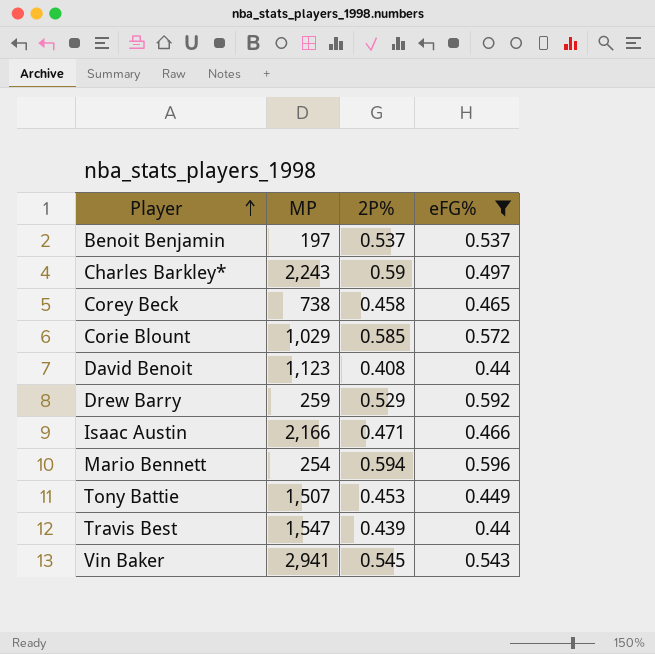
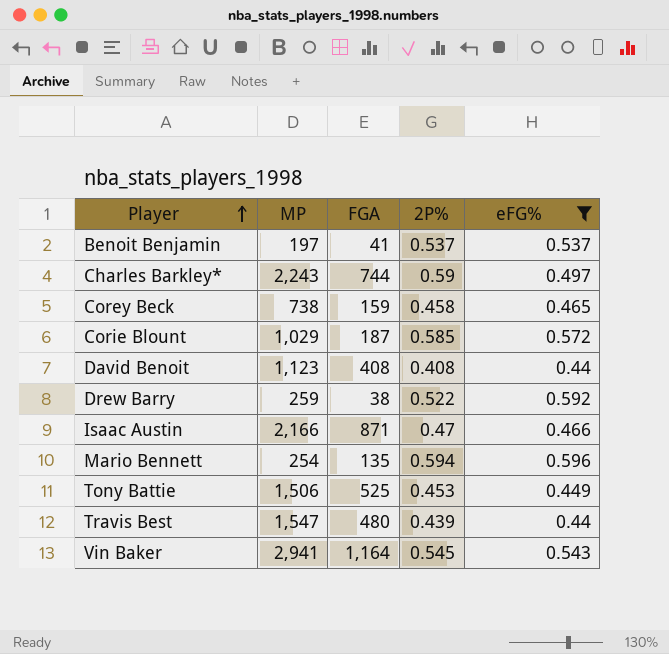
column FGA | position: none -> 3
Drew Barry | 2P%: 0.529 -> 0.522
Isaac Austin | 2P%: 0.471 -> 0.47
Tony Battie | MP: 1,507 -> 1,506

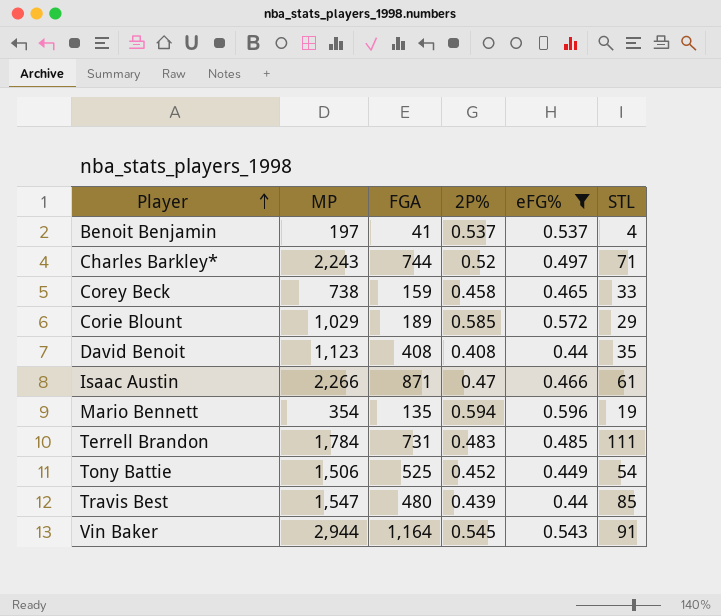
column STL | position: none -> 6
row Drew Barry: 259 | 38 | 0.522 | 0.592 -> none
Charles Barkley* | 2P%: 0.59 -> 0.52
Corie Blount | FGA: 187 -> 189
Isaac Austin | MP: 2,166 -> 2,266
Mario Bennett | MP: 254 -> 354
row Terrell Brandon: none -> 1,784 | 731 | 0.483 | 0.485 | 111
Tony Battie | 2P%: 0.453 -> 0.452
Vin Baker | MP: 2,941 -> 2,944

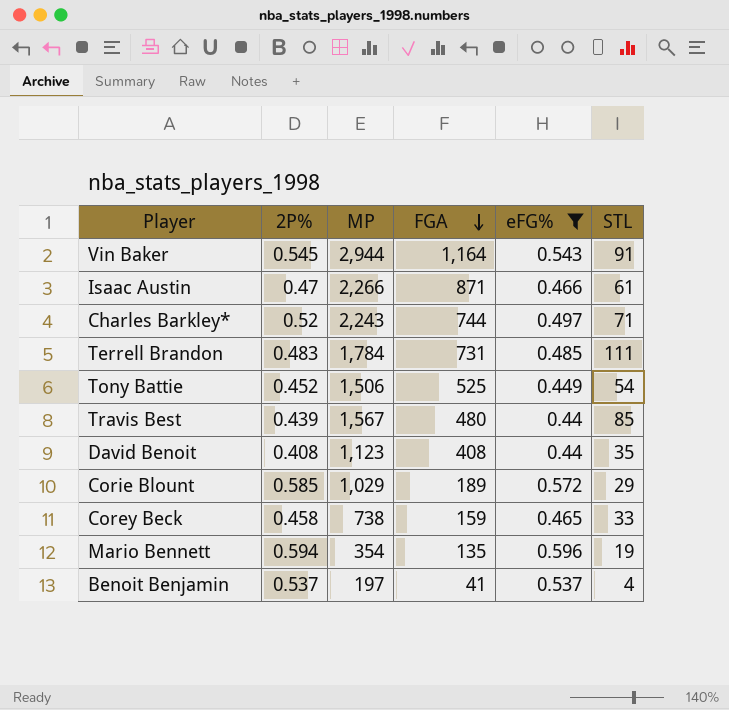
row order: Player ascending -> FGA descending
column 2P% | position: 4 -> 2
Travis Best | MP: 1,547 -> 1,567

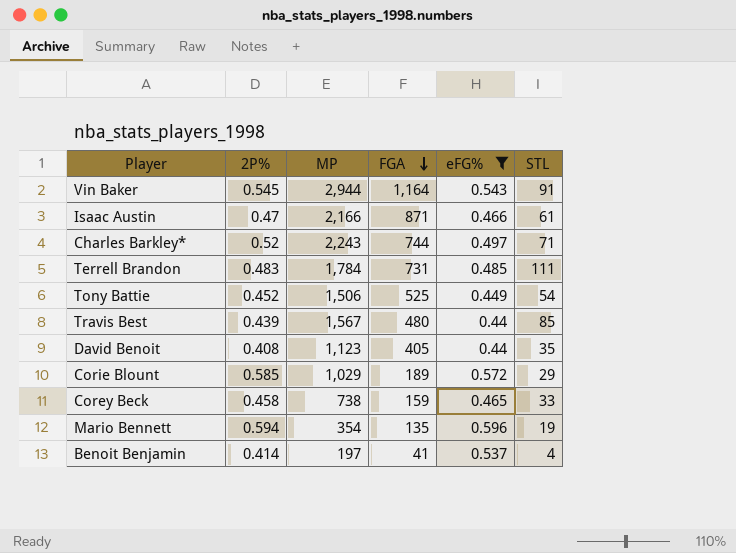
Isaac Austin | MP: 2,266 -> 2,166
David Benoit | FGA: 408 -> 405
Benoit Benjamin | 2P%: 0.537 -> 0.414

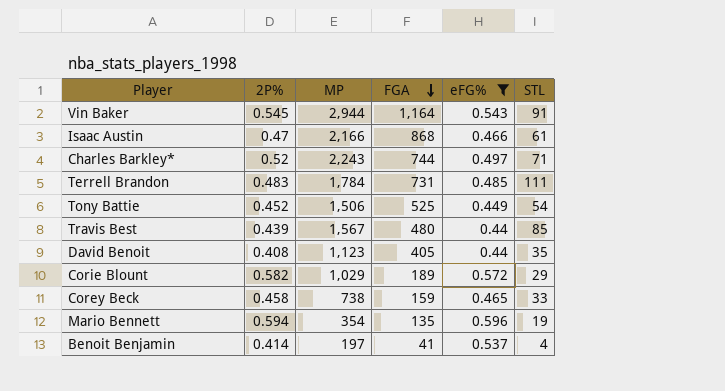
Isaac Austin | FGA: 871 -> 868
Corie Blount | 2P%: 0.585 -> 0.582

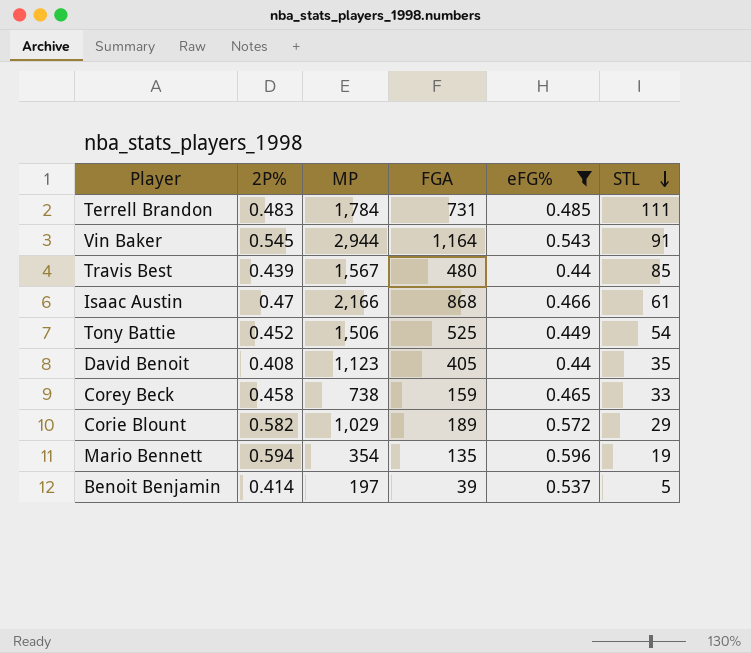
row order: FGA descending -> STL descending
row Charles Barkley*: 0.52 | 2,243 | 744 | 0.497 | 71 -> none
Benoit Benjamin | FGA: 41 -> 39
Benoit Benjamin | STL: 4 -> 5

